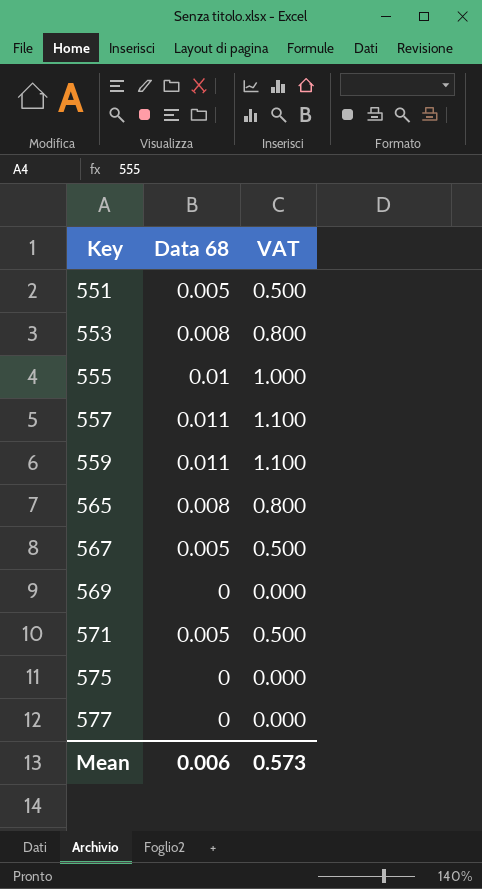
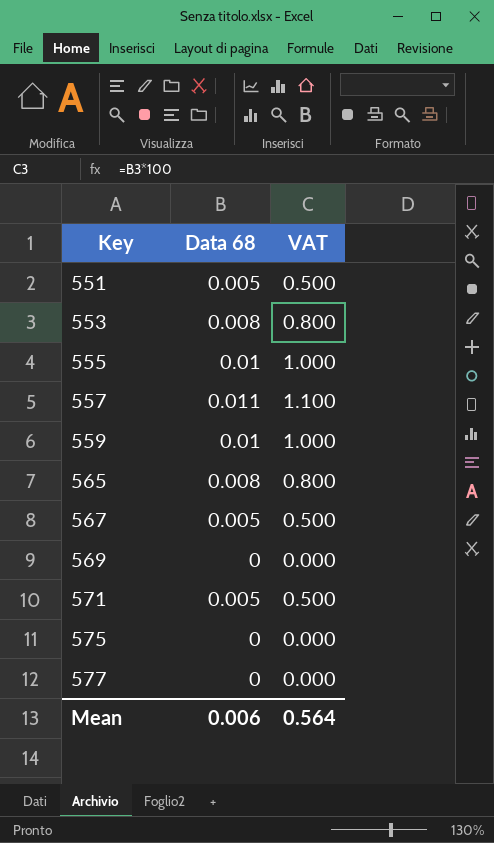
559 | Data 68: 0.011 -> 0.01
559 | VAT: 1.100 -> 1.000
Mean | VAT: 0.573 -> 0.564

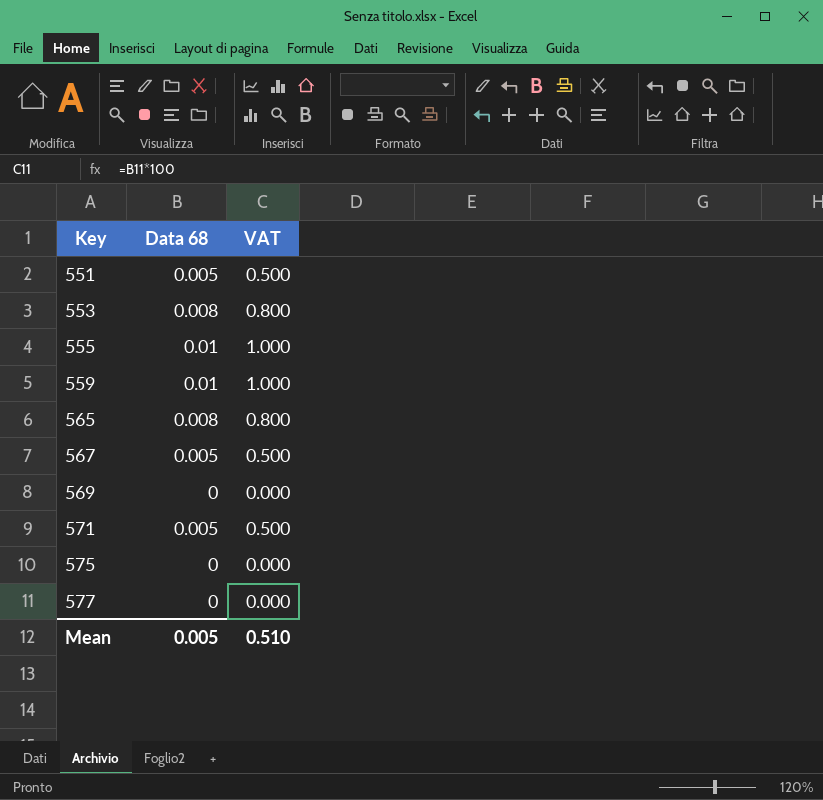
row 557: 0.011 | 1.100 -> none
Mean | Data 68: 0.006 -> 0.005
Mean | VAT: 0.564 -> 0.510

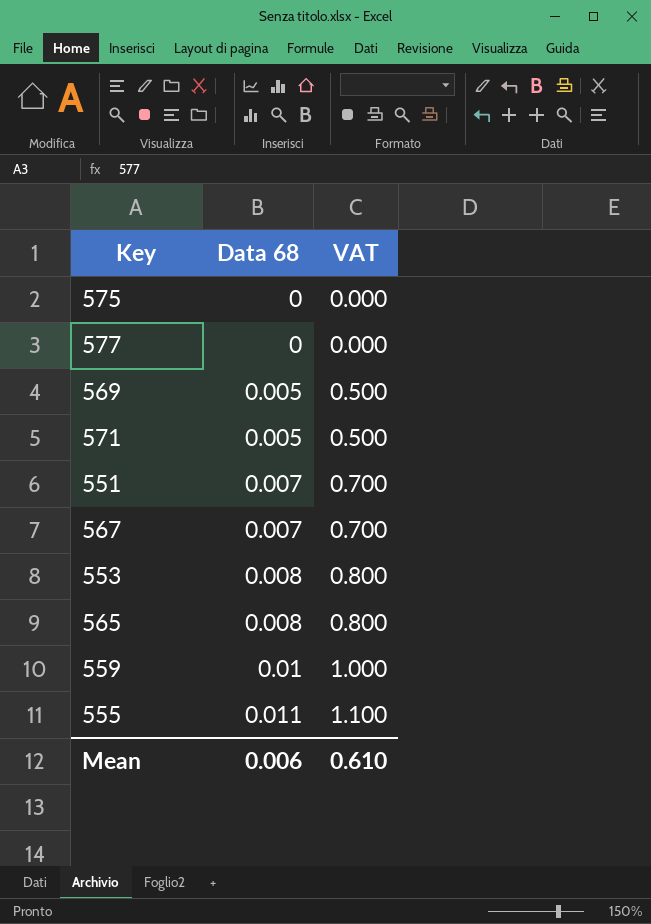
row order: Key ascending -> Data 68 ascending
569 | Data 68: 0 -> 0.005
569 | VAT: 0.000 -> 0.500
551 | Data 68: 0.005 -> 0.007
551 | VAT: 0.500 -> 0.700
567 | Data 68: 0.005 -> 0.007
567 | VAT: 0.500 -> 0.700
555 | Data 68: 0.01 -> 0.011
555 | VAT: 1.000 -> 1.100
Mean | Data 68: 0.005 -> 0.006
Mean | VAT: 0.510 -> 0.610

